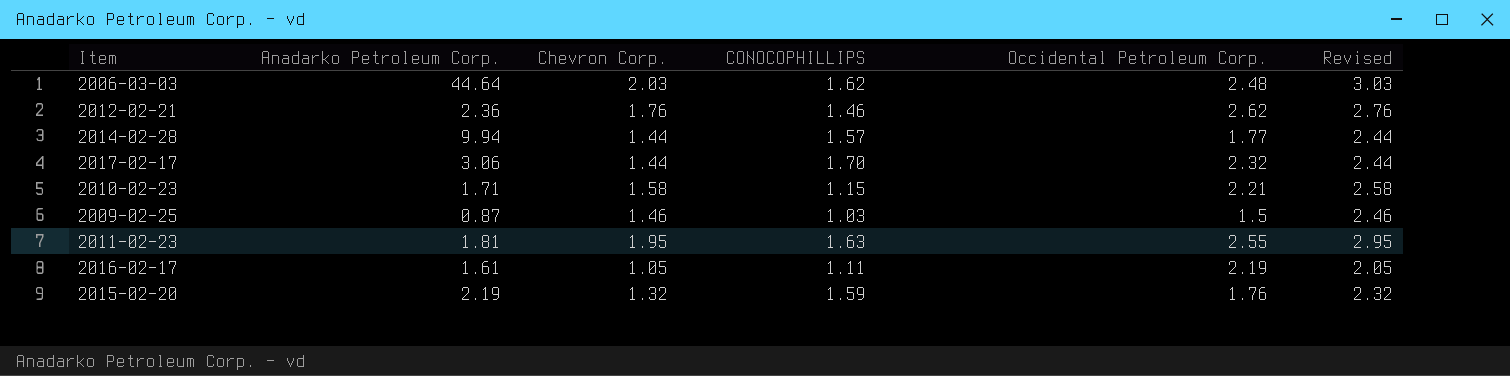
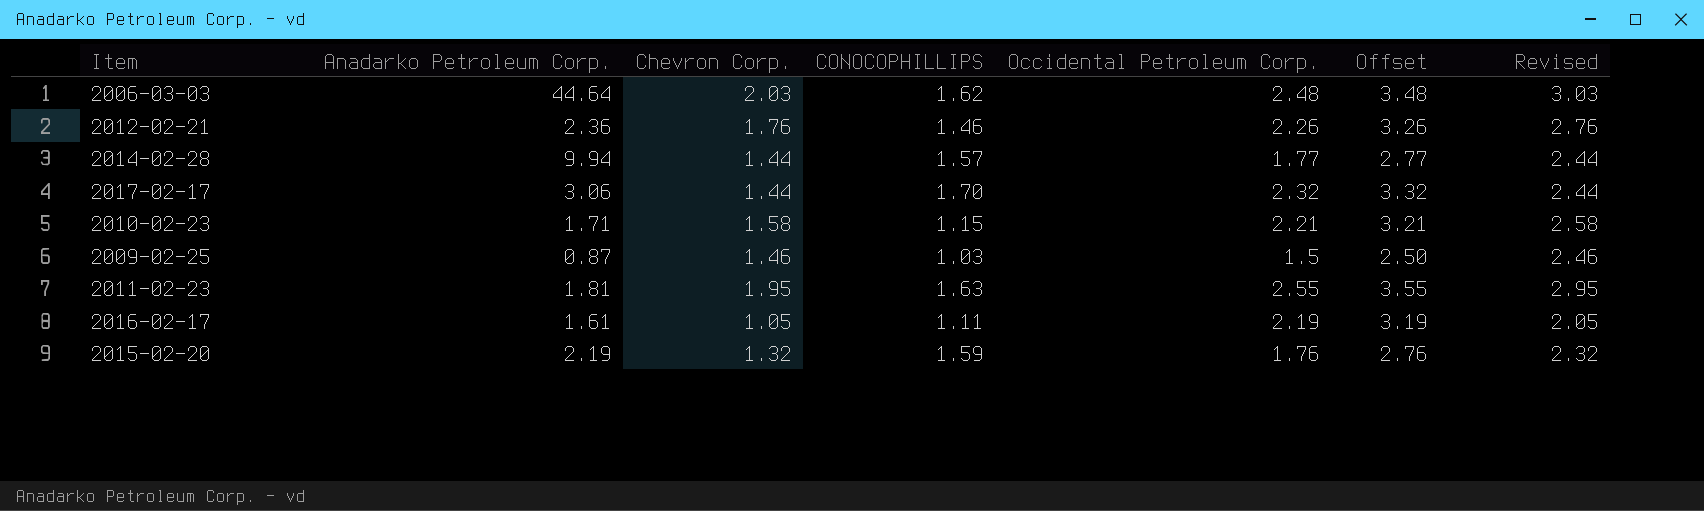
column Offset | formula: none -> [Occidental Petroleum Corp.] + 1
2012-02-21 | Occidental Petroleum Corp.: 2.62 -> 2.26

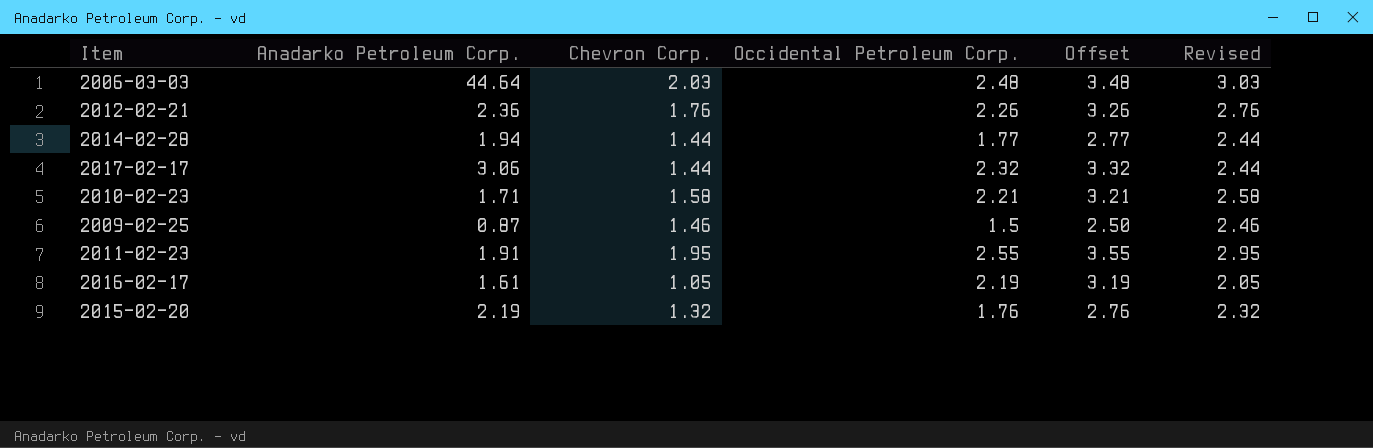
column CONOCOPHILLIPS | position: 4 -> none
2014-02-28 | Anadarko Petroleum Corp.: 9.94 -> 1.94
2011-02-23 | Anadarko Petroleum Corp.: 1.81 -> 1.91

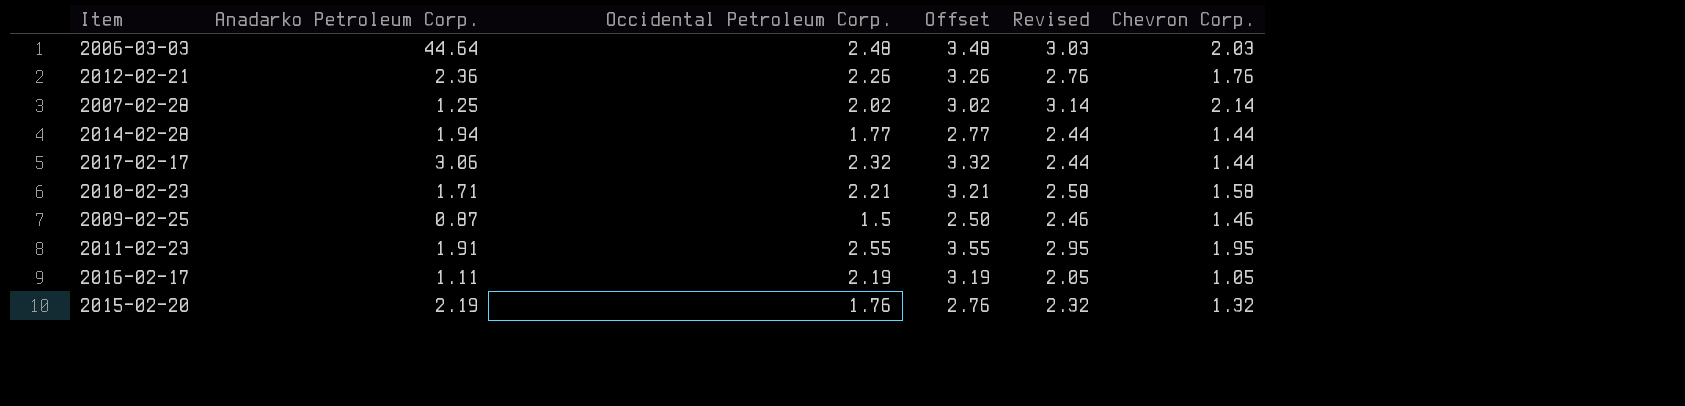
column Chevron Corp. | position: 3 -> 6
row 2007-02-28: none -> 1.25 | 2.02 | 3.02 | 3.14 | 2.14
2016-02-17 | Anadarko Petroleum Corp.: 1.61 -> 1.11

